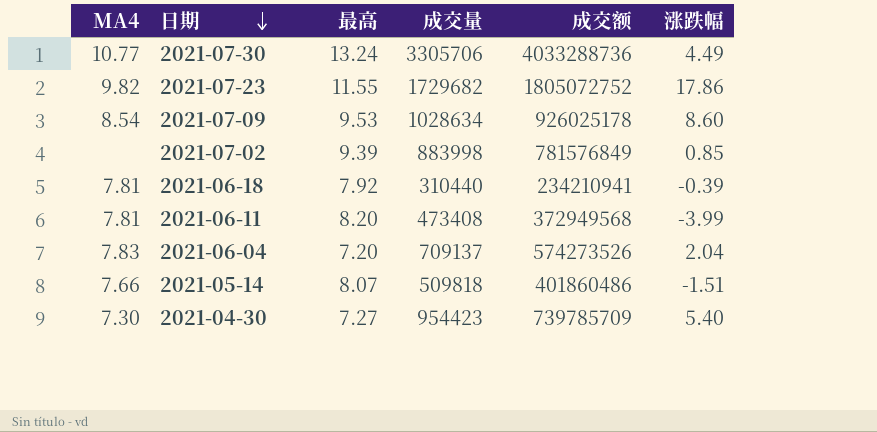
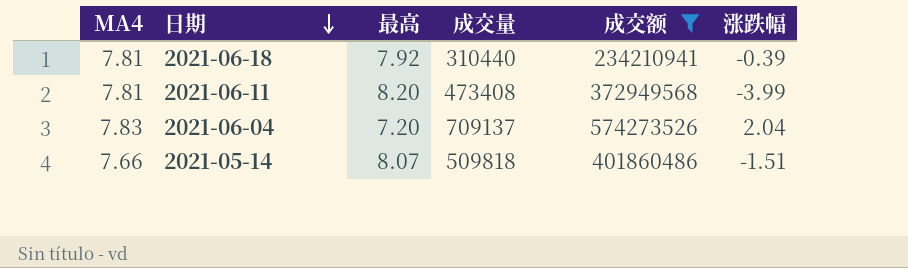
filter: none -> 成交额 <= 574273526

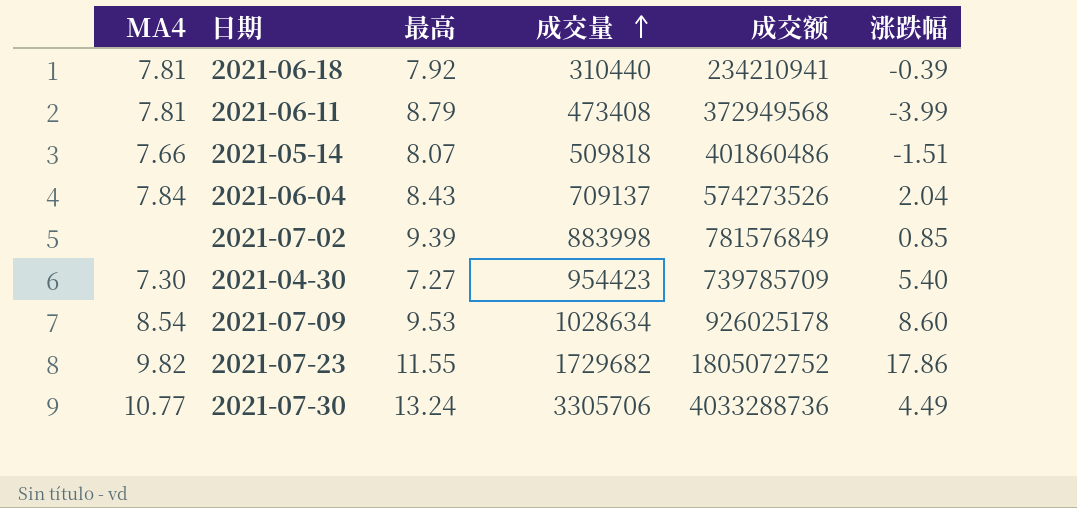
filter: 成交额 <= 574273526 -> none
row order: 日期 descending -> 成交量 ascending
2021-06-11 | 最高: 8.20 -> 8.79
2021-06-04 | MA4: 7.83 -> 7.84
2021-06-04 | 最高: 7.20 -> 8.43

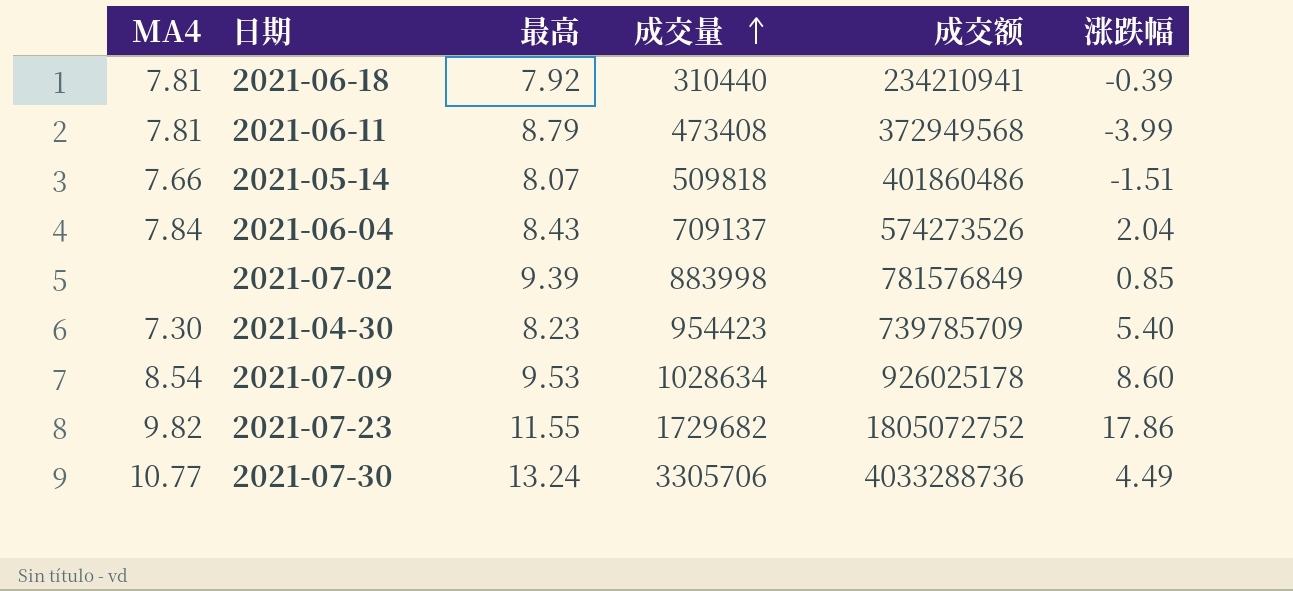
2021-04-30 | 最高: 7.27 -> 8.23

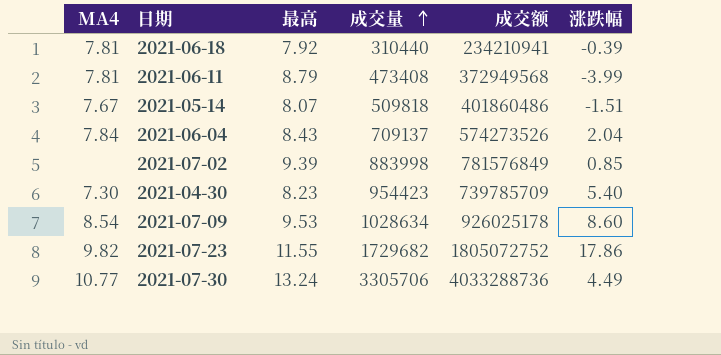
2021-05-14 | MA4: 7.66 -> 7.67

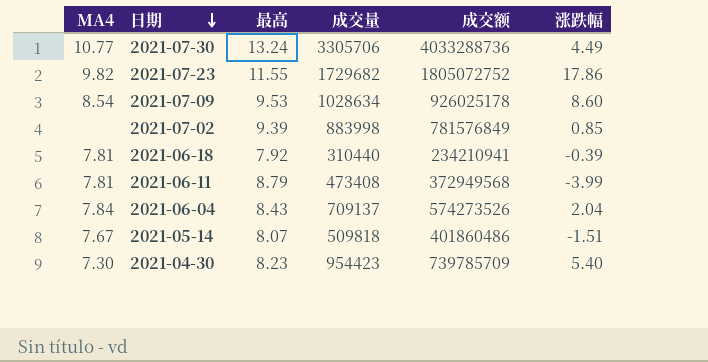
row order: 成交量 ascending -> 日期 descending

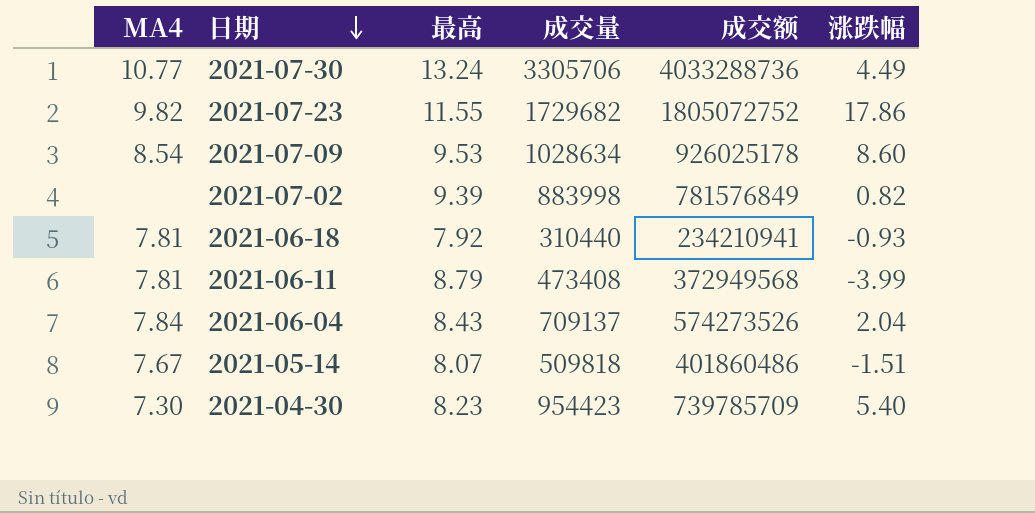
2021-07-02 | 涨跌幅: 0.85 -> 0.82
2021-06-18 | 涨跌幅: -0.39 -> -0.93

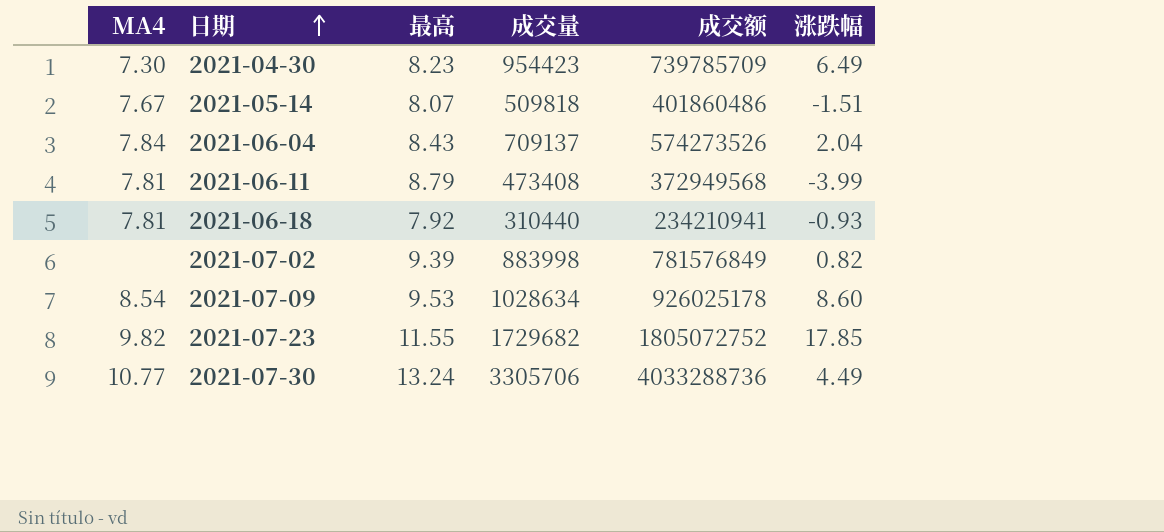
row order: 日期 descending -> 日期 ascending
2021-04-30 | 涨跌幅: 5.40 -> 6.49
2021-07-23 | 涨跌幅: 17.86 -> 17.85

